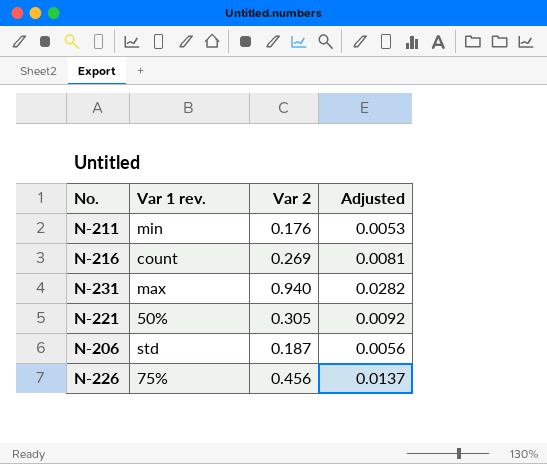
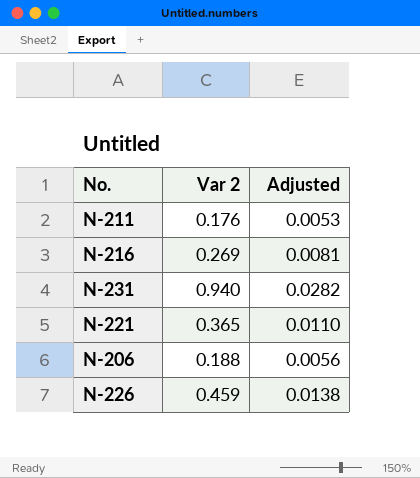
column Var 1 rev. | position: 2 -> none
N-221 | Var 2: 0.305 -> 0.365
N-221 | Adjusted: 0.0092 -> 0.0110
N-206 | Var 2: 0.187 -> 0.188
N-226 | Var 2: 0.456 -> 0.459
N-226 | Adjusted: 0.0137 -> 0.0138

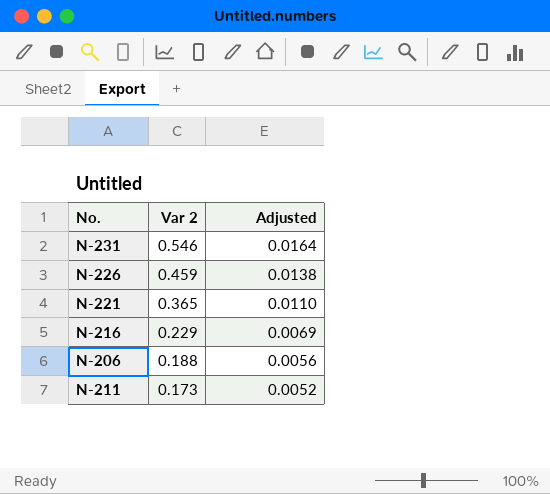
row order: none -> Var 2 descending
N-231 | Var 2: 0.940 -> 0.546
N-231 | Adjusted: 0.0282 -> 0.0164
N-216 | Var 2: 0.269 -> 0.229
N-216 | Adjusted: 0.0081 -> 0.0069
N-211 | Var 2: 0.176 -> 0.173
N-211 | Adjusted: 0.0053 -> 0.0052

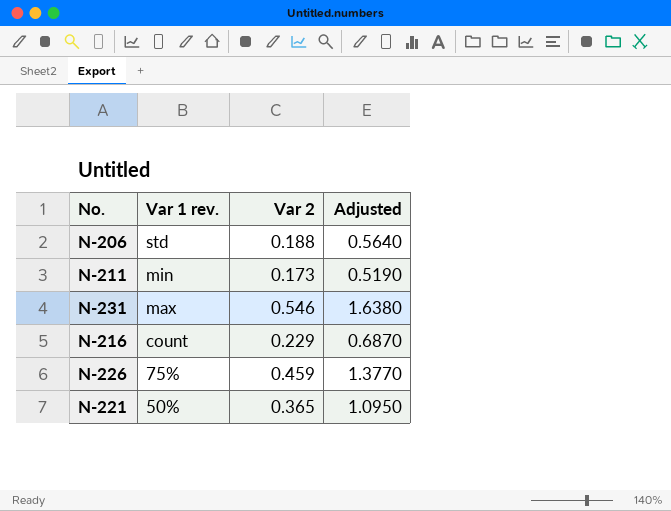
row order: Var 2 descending -> Var 1 rev. descending
column Var 1 rev. | position: none -> 2
column Adjusted | formula: [Var 2] * 0.03 -> [Var 2] * 3

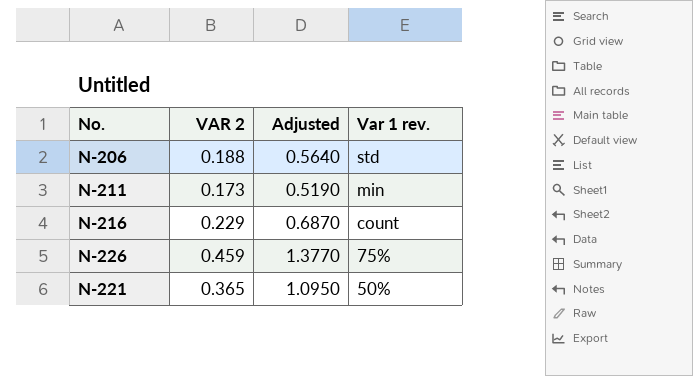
column name: Var 2 -> VAR 2
column Var 1 rev. | position: 2 -> 4
row N-231: max | 0.546 | 1.6380 -> none

